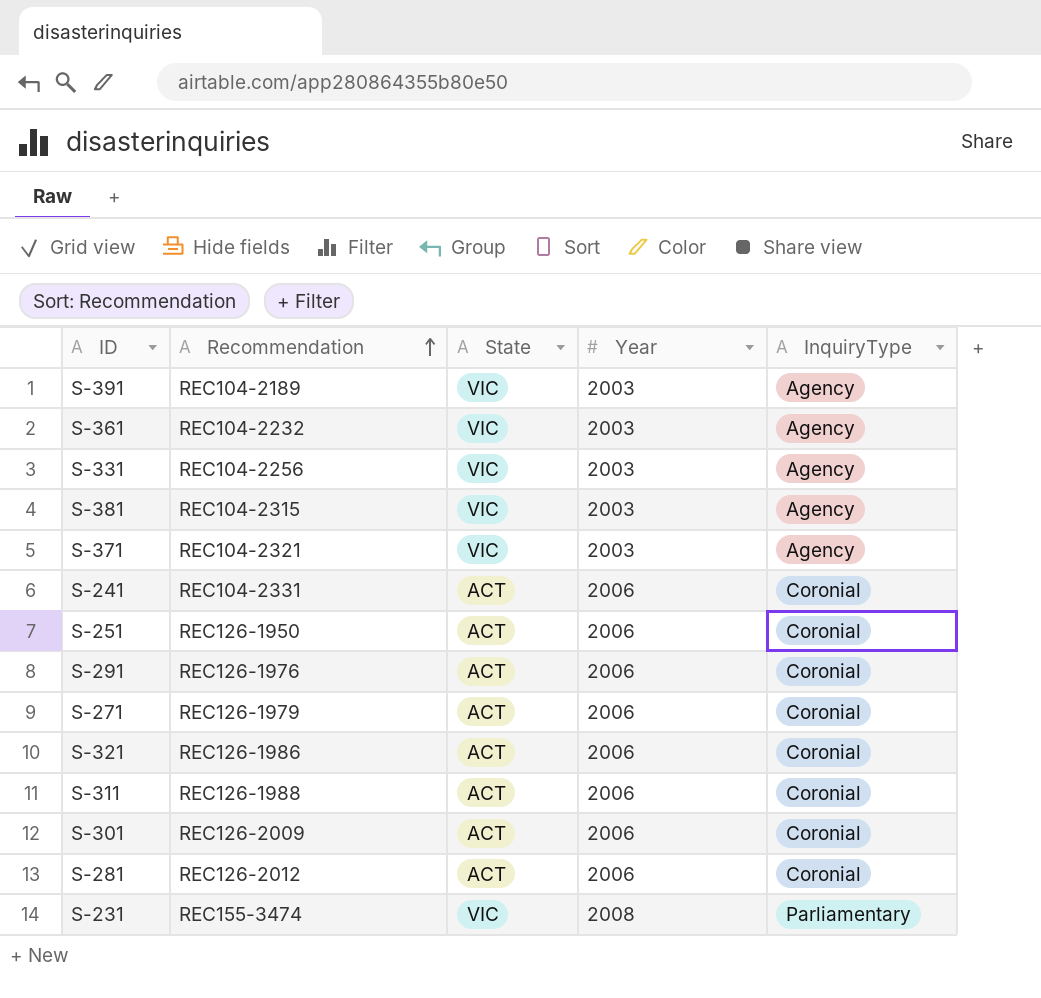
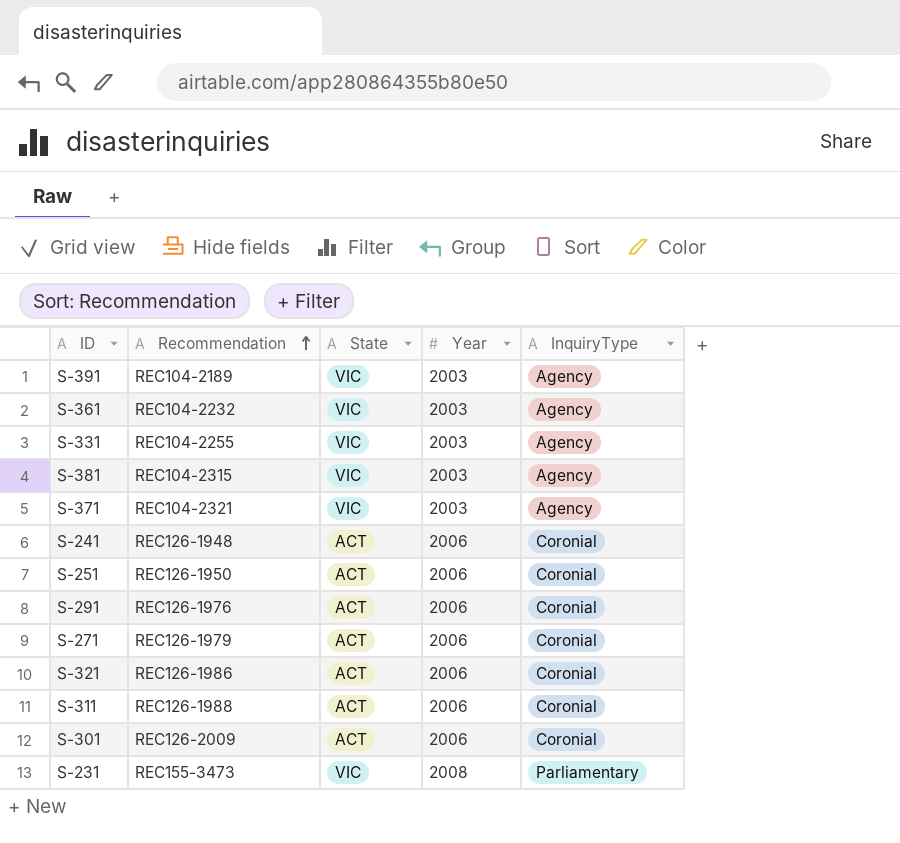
row S-281: REC126-2012 | ACT | 2006 | Coronial -> none
S-331 | Recommendation: REC104-2256 -> REC104-2255
S-241 | Recommendation: REC104-2331 -> REC126-1948
S-231 | Recommendation: REC155-3474 -> REC155-3473

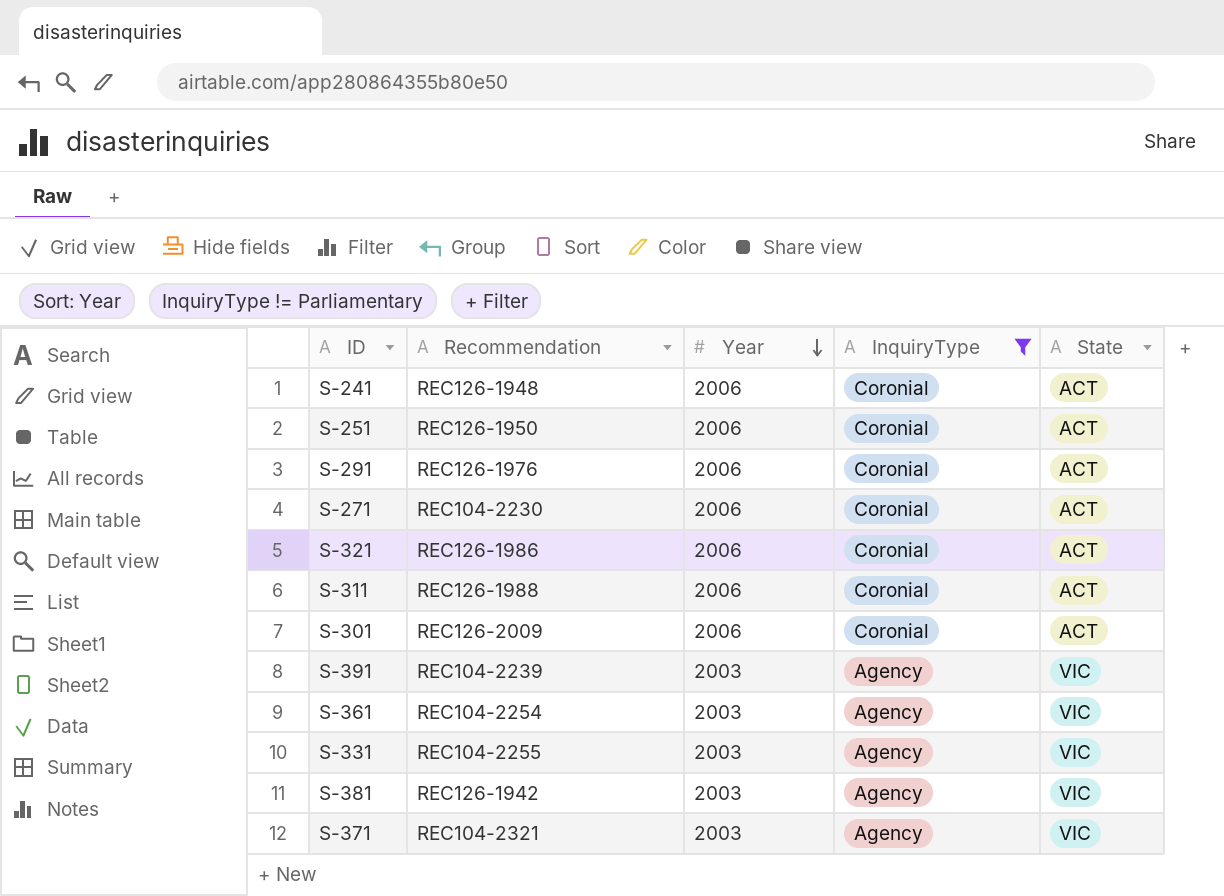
filter: none -> InquiryType != Parliamentary
row order: Recommendation ascending -> Year descending
column State | position: 3 -> 5
S-271 | Recommendation: REC126-1979 -> REC104-2230
S-391 | Recommendation: REC104-2189 -> REC104-2239
S-361 | Recommendation: REC104-2232 -> REC104-2254
S-381 | Recommendation: REC104-2315 -> REC126-1942

